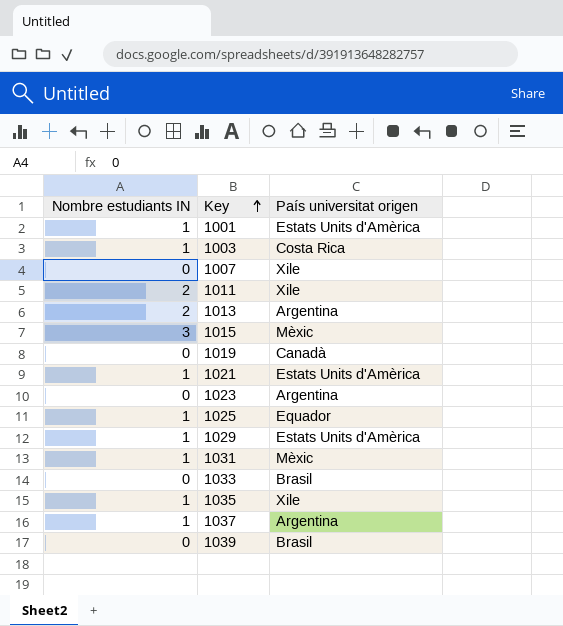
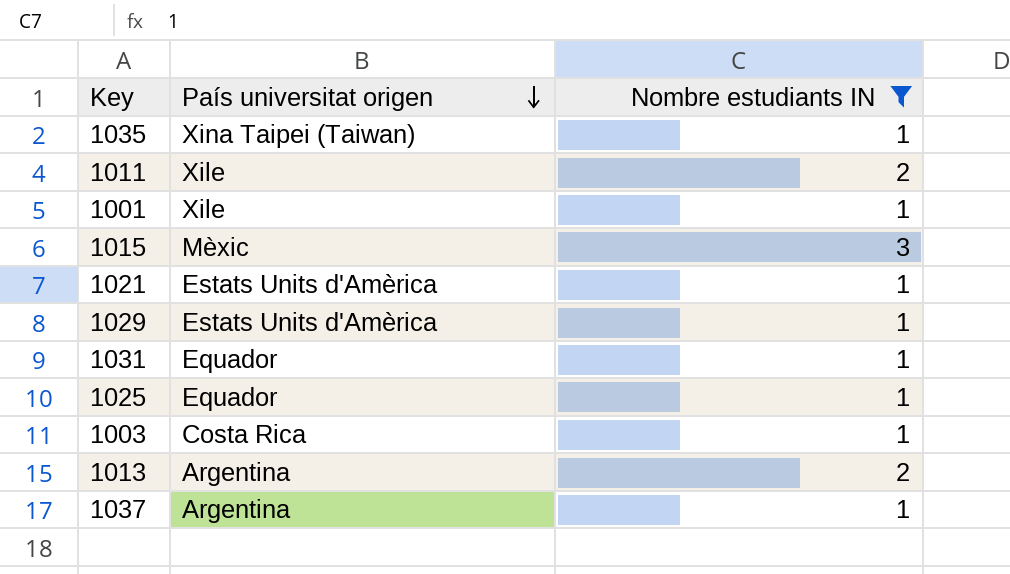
filter: none -> Nombre estudiants IN != 0
row order: Key ascending -> País universitat origen descending
column Nombre estudiants IN | position: 1 -> 3
1035 | País universitat origen: Xile -> Xina Taipei (Taiwan)
1001 | País universitat origen: Estats Units d'Amèrica -> Xile
1031 | País universitat origen: Mèxic -> Equador

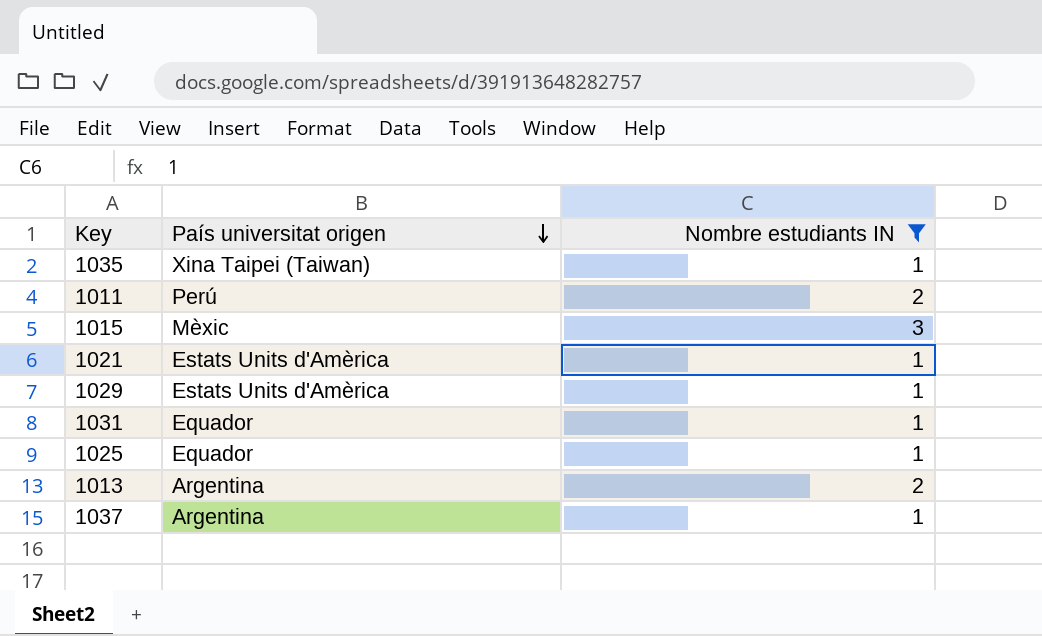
row 1001: Xile | 1 -> none
row 1003: Costa Rica | 1 -> none
1011 | País universitat origen: Xile -> Perú

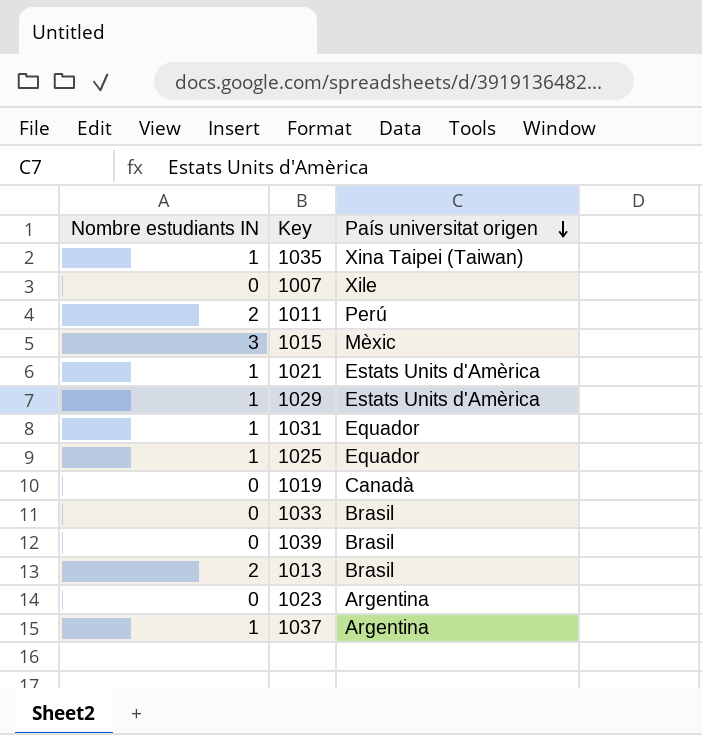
filter: Nombre estudiants IN != 0 -> none
column Nombre estudiants IN | position: 3 -> 1
1013 | País universitat origen: Argentina -> Brasil

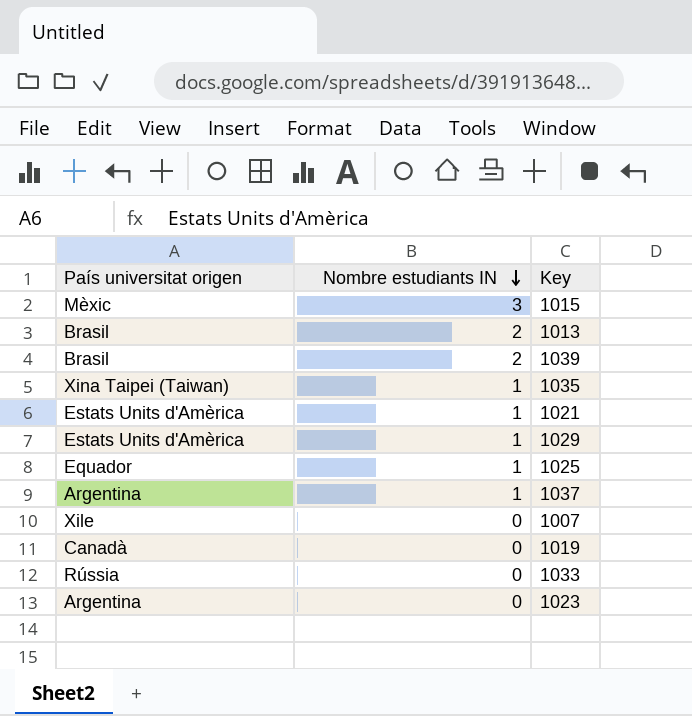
row order: País universitat origen descending -> Nombre estudiants IN descending
column País universitat origen | position: 3 -> 1
row 1011: 2 | Perú -> none
row 1031: 1 | Equador -> none
1039 | Nombre estudiants IN: 0 -> 2
1033 | País universitat origen: Brasil -> Rússia

